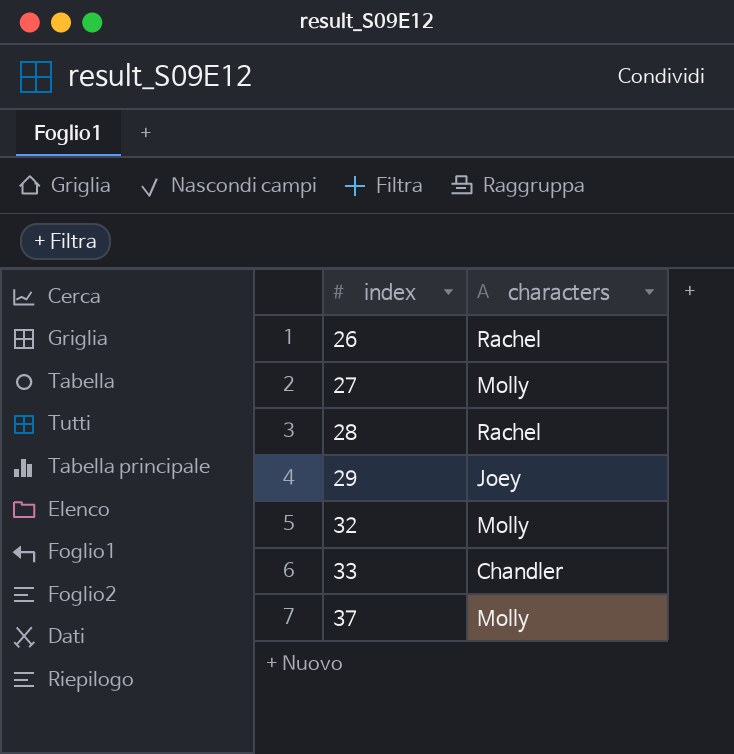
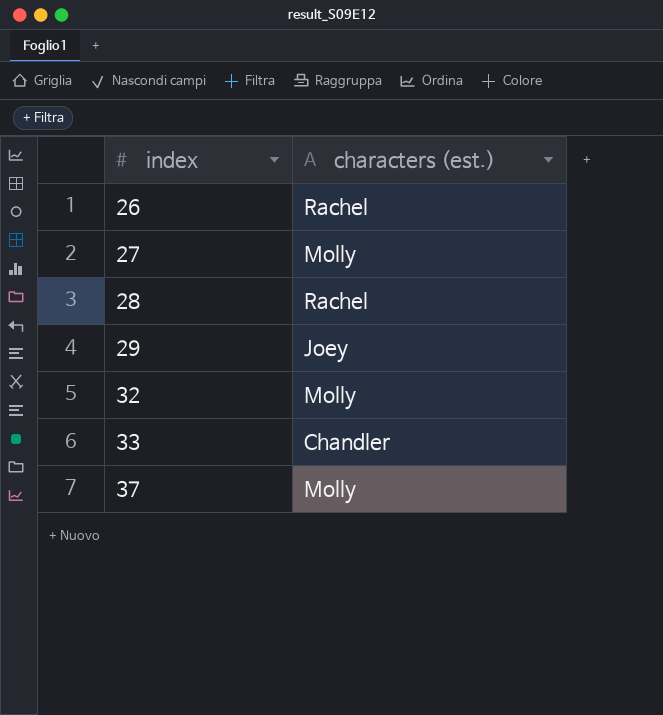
column name: characters -> characters (est.)

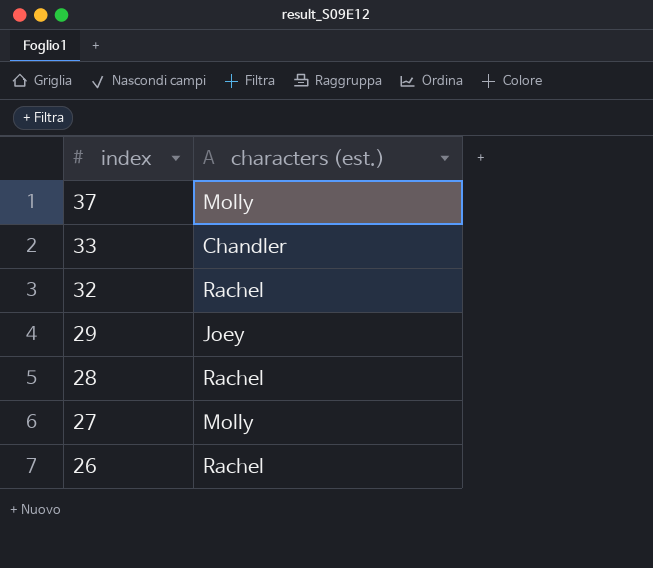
row order: index ascending -> index descending
32 | characters (est.): Molly -> Rachel

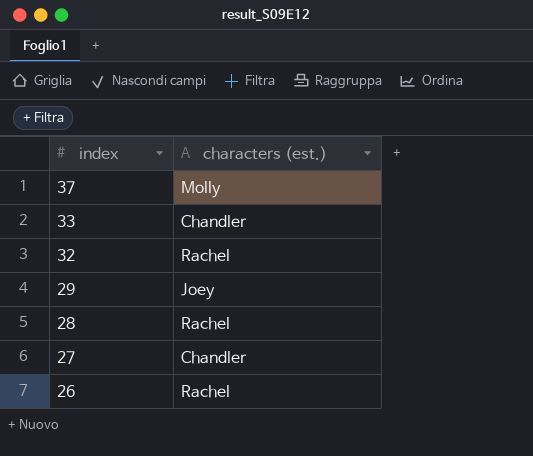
27 | characters (est.): Molly -> Chandler

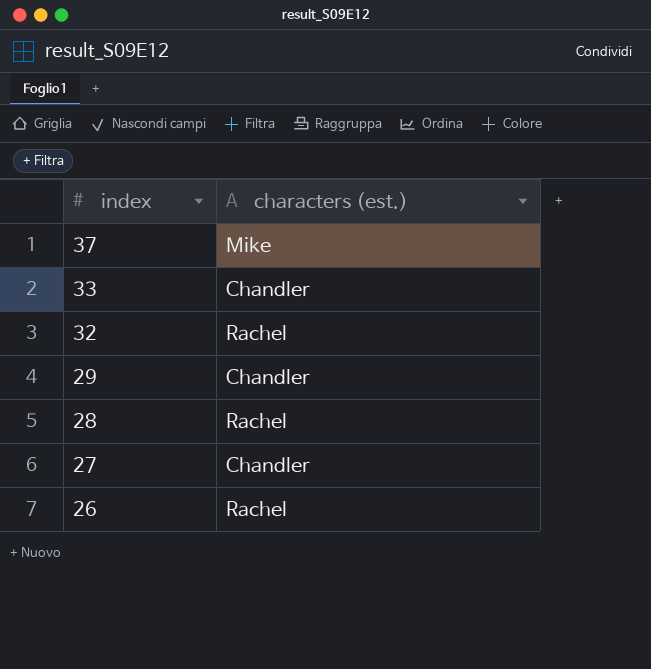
37 | characters (est.): Molly -> Mike
29 | characters (est.): Joey -> Chandler

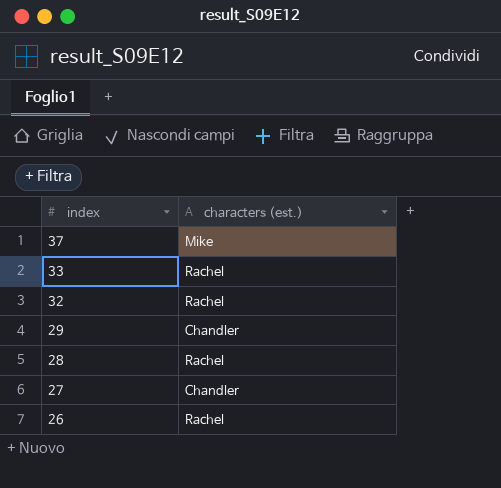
33 | characters (est.): Chandler -> Rachel

